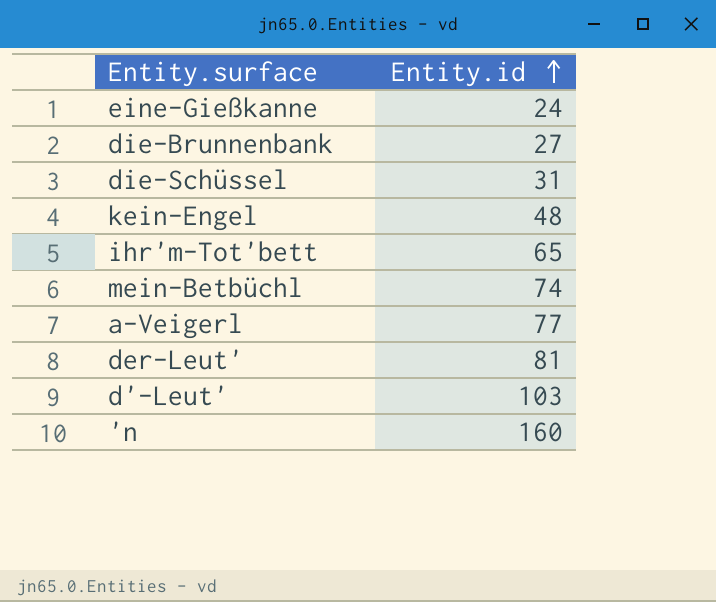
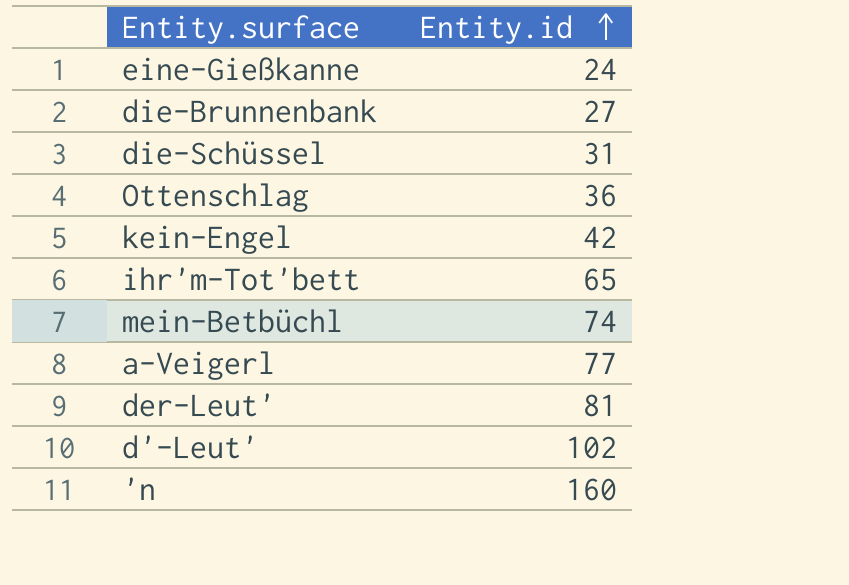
row Ottenschlag: none -> 36
kein-Engel | Entity.id: 48 -> 42
d'-Leut' | Entity.id: 103 -> 102

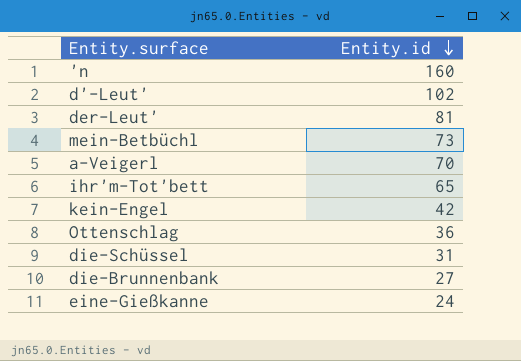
row order: Entity.id ascending -> Entity.id descending
mein-Betbüchl | Entity.id: 74 -> 73
a-Veigerl | Entity.id: 77 -> 70

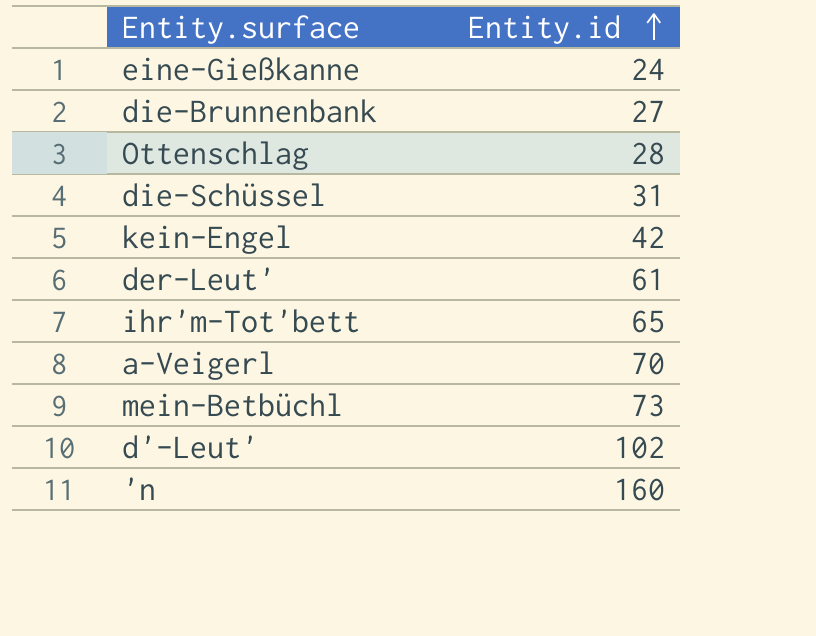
row order: Entity.id descending -> Entity.id ascending
Ottenschlag | Entity.id: 36 -> 28
der-Leut' | Entity.id: 81 -> 61

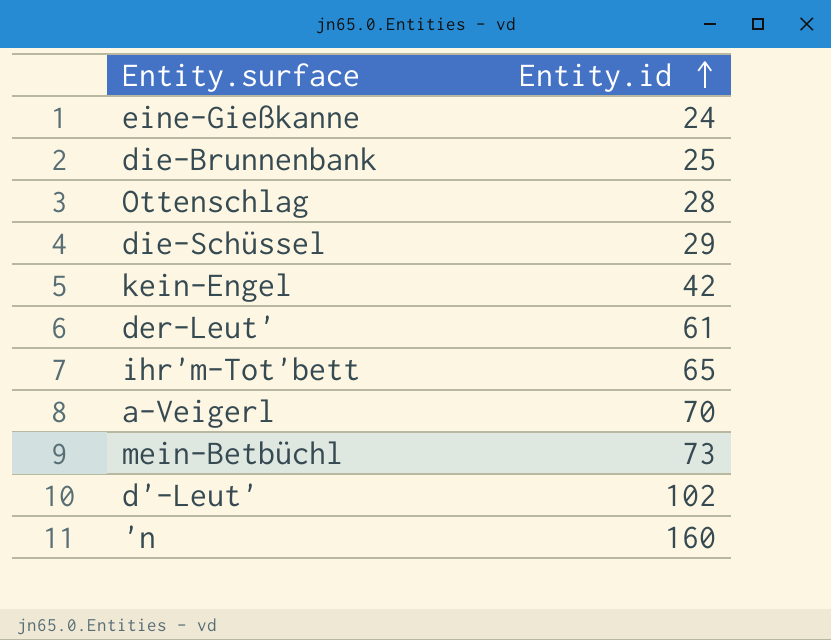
die-Brunnenbank | Entity.id: 27 -> 25
die-Schüssel | Entity.id: 31 -> 29

